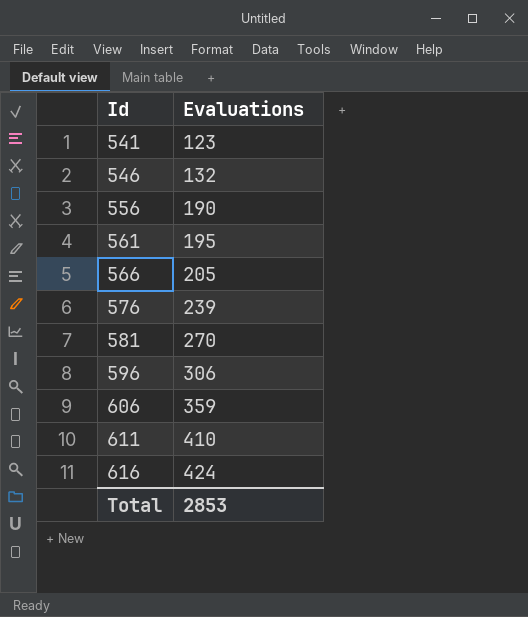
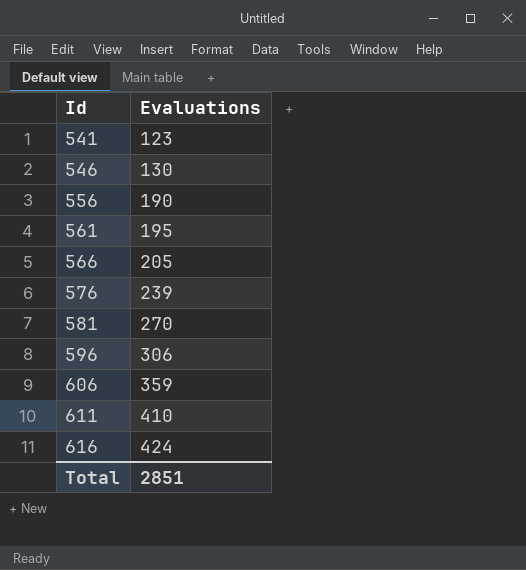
546 | Evaluations: 132 -> 130
Total | Evaluations: 2853 -> 2851

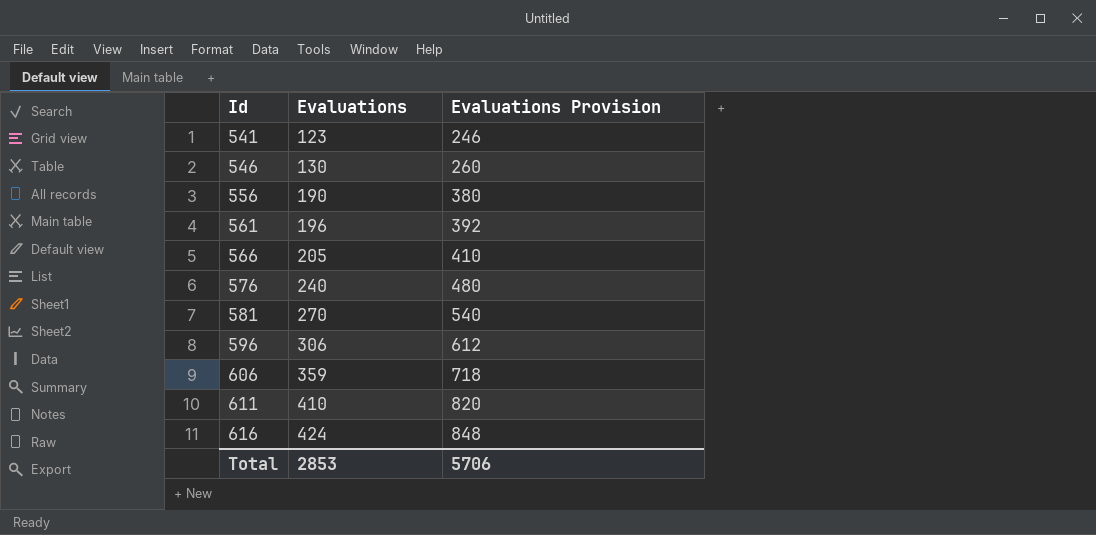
column Evaluations Provision | formula: none -> [Evaluations] * 2
561 | Evaluations: 195 -> 196
576 | Evaluations: 239 -> 240
Total | Evaluations: 2851 -> 2853

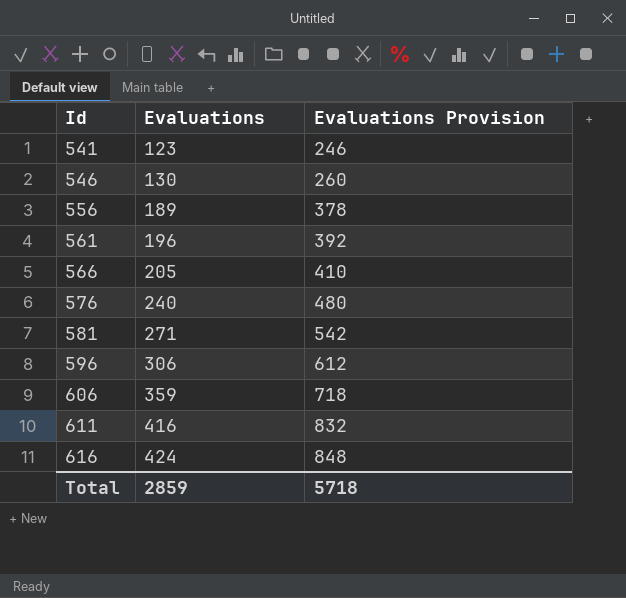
556 | Evaluations: 190 -> 189
556 | Evaluations Provision: 380 -> 378
581 | Evaluations: 270 -> 271
581 | Evaluations Provision: 540 -> 542
611 | Evaluations: 410 -> 416
611 | Evaluations Provision: 820 -> 832
Total | Evaluations: 2853 -> 2859
Total | Evaluations Provision: 5706 -> 5718

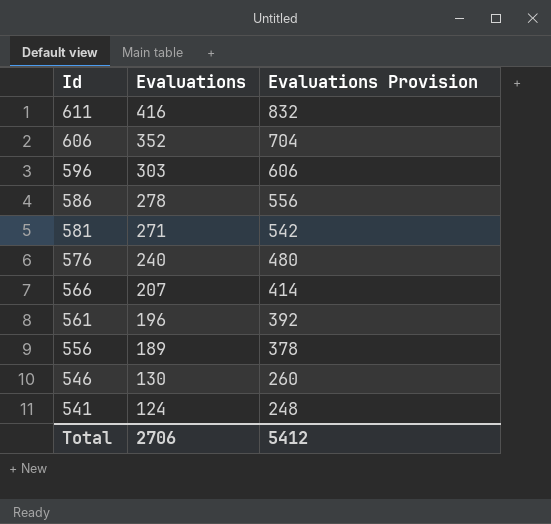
row order: Id ascending -> Id descending
row 616: 424 | 848 -> none
606 | Evaluations: 359 -> 352
606 | Evaluations Provision: 718 -> 704
596 | Evaluations: 306 -> 303
596 | Evaluations Provision: 612 -> 606
row 586: none -> 278 | 556
566 | Evaluations: 205 -> 207
566 | Evaluations Provision: 410 -> 414
541 | Evaluations: 123 -> 124
541 | Evaluations Provision: 246 -> 248
Total | Evaluations: 2859 -> 2706
Total | Evaluations Provision: 5718 -> 5412

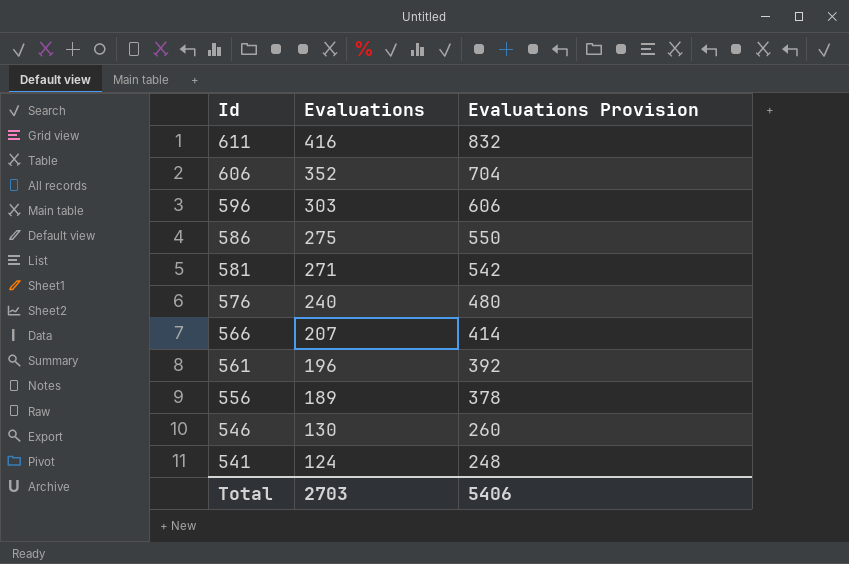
586 | Evaluations: 278 -> 275
586 | Evaluations Provision: 556 -> 550
Total | Evaluations: 2706 -> 2703
Total | Evaluations Provision: 5412 -> 5406

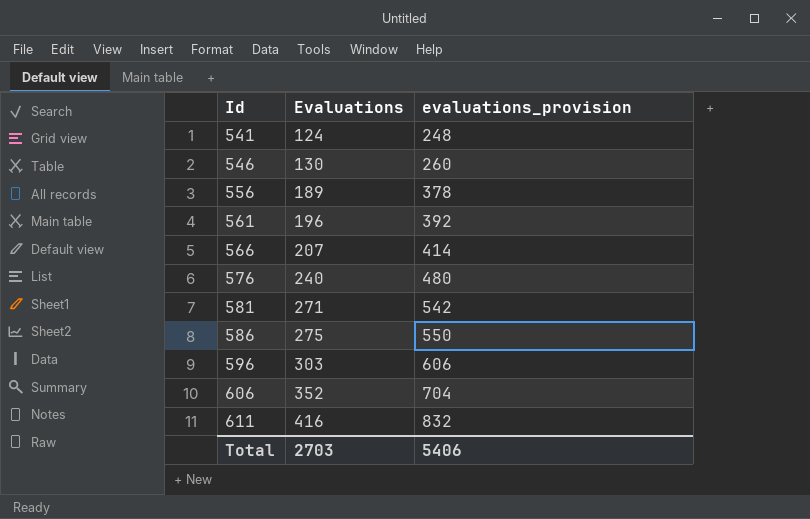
row order: Id descending -> Id ascending
column name: Evaluations Provision -> evaluations_provision

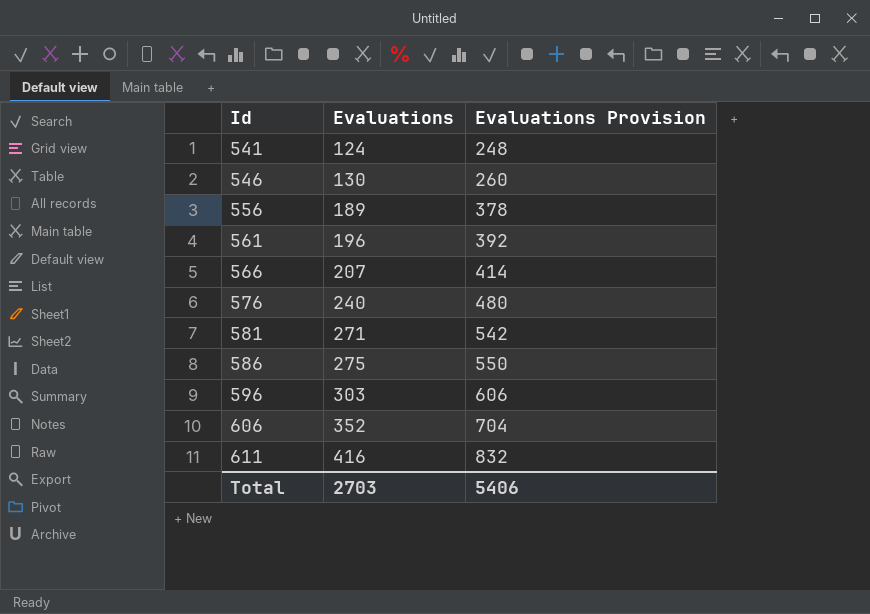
column name: evaluations_provision -> Evaluations Provision

